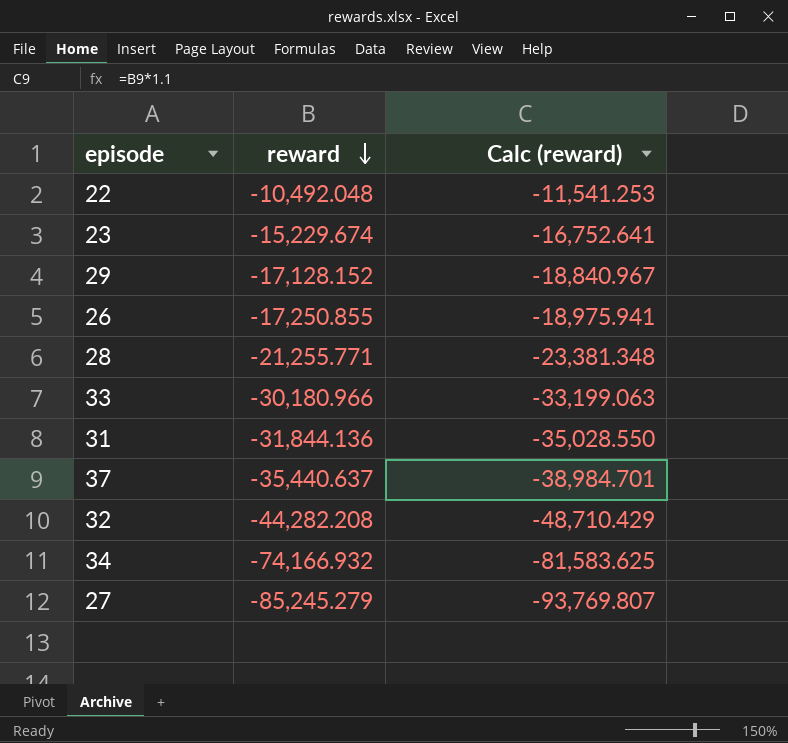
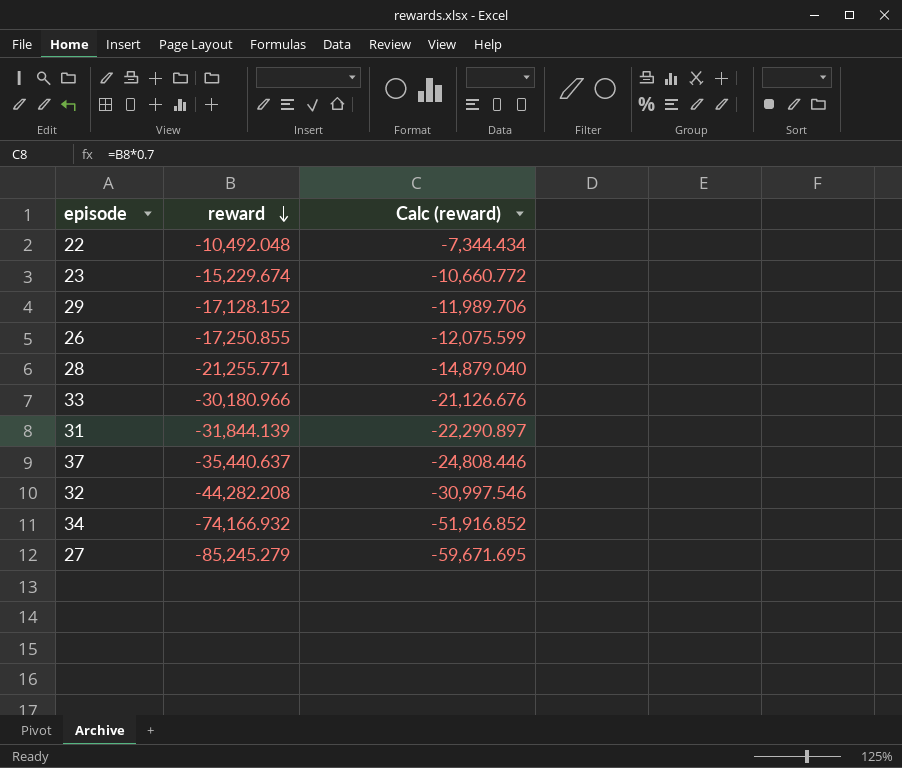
column Calc (reward) | formula: [reward] * 1.1 -> [reward] * 0.7
31 | reward: -31,844.136 -> -31,844.139

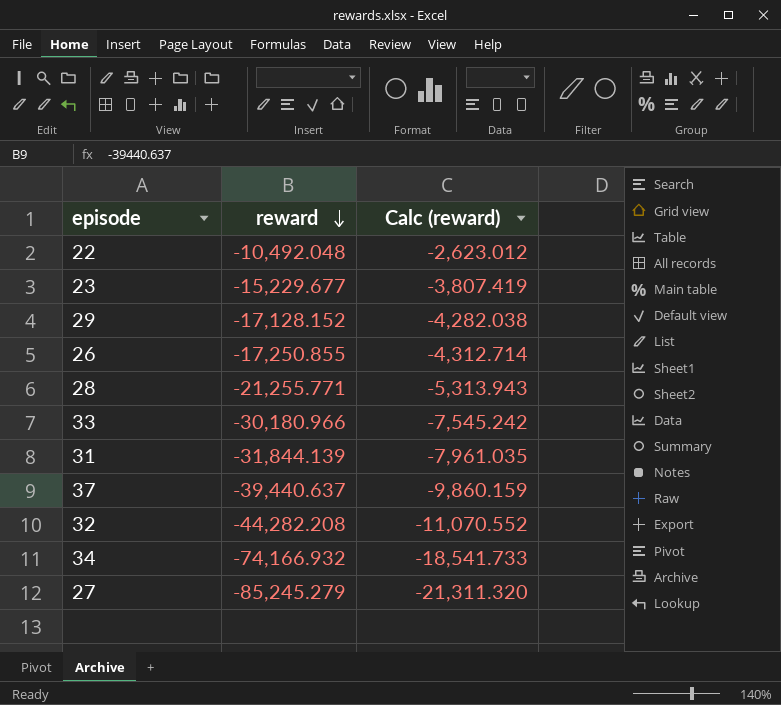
column Calc (reward) | formula: [reward] * 0.7 -> [reward] * 0.25
23 | reward: -15,229.674 -> -15,229.677
37 | reward: -35,440.637 -> -39,440.637

